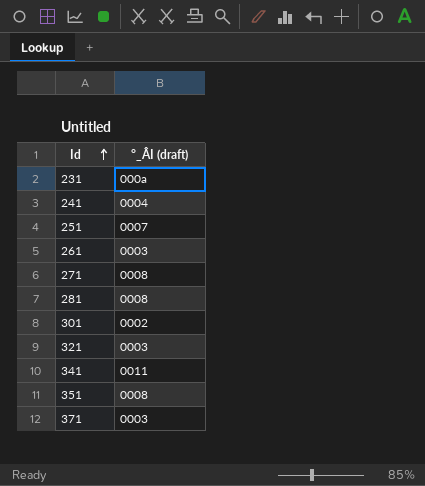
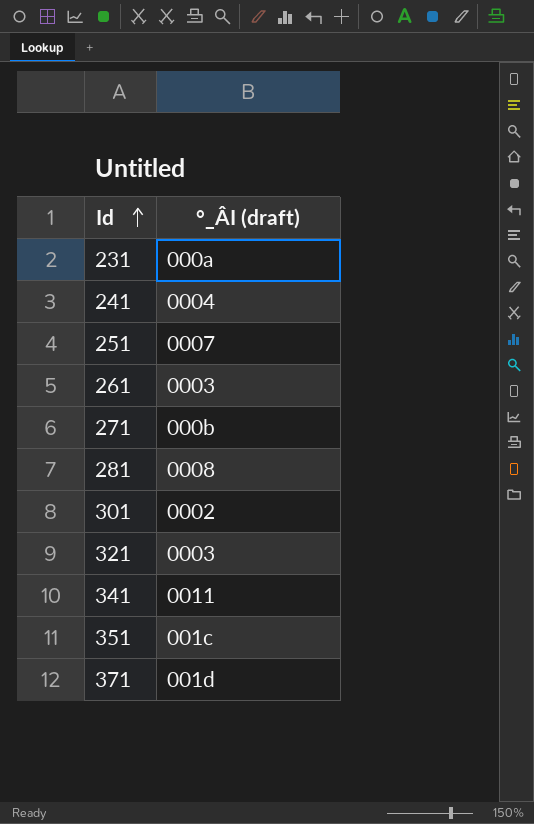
271 | °_ÂI (draft): 0008 -> 000b
351 | °_ÂI (draft): 0008 -> 001c
371 | °_ÂI (draft): 0003 -> 001d

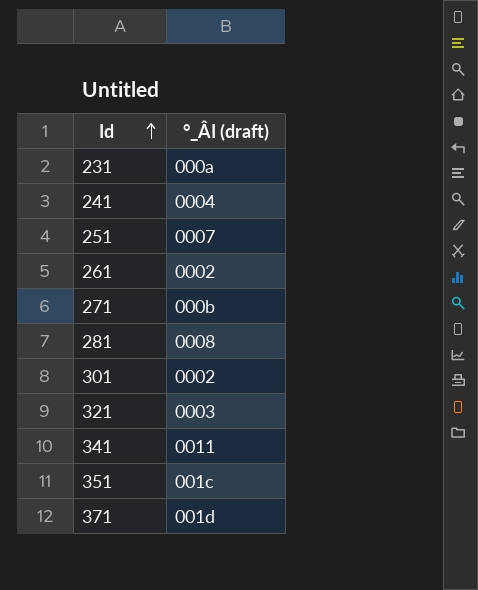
261 | °_ÂI (draft): 0003 -> 0002

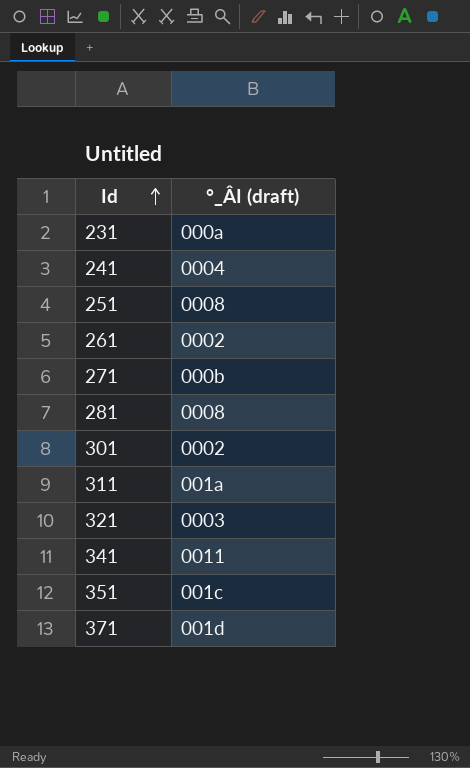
251 | °_ÂI (draft): 0007 -> 0008
row 311: none -> 001a

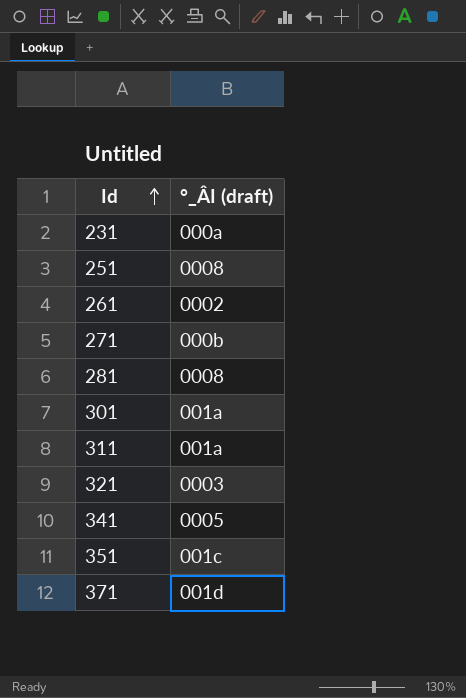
row 241: 0004 -> none
301 | °_ÂI (draft): 0002 -> 001a
341 | °_ÂI (draft): 0011 -> 0005

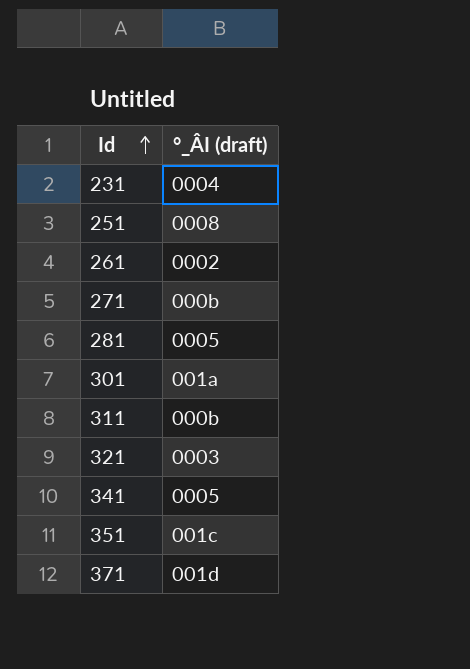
231 | °_ÂI (draft): 000a -> 0004
281 | °_ÂI (draft): 0008 -> 0005
311 | °_ÂI (draft): 001a -> 000b

